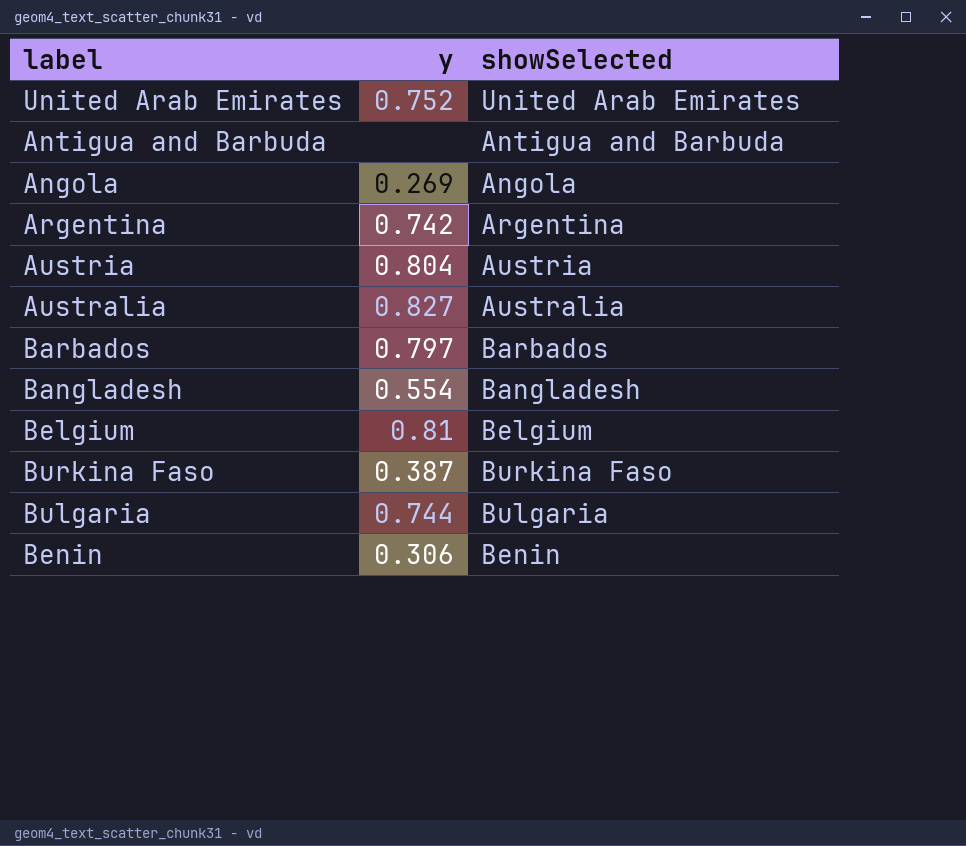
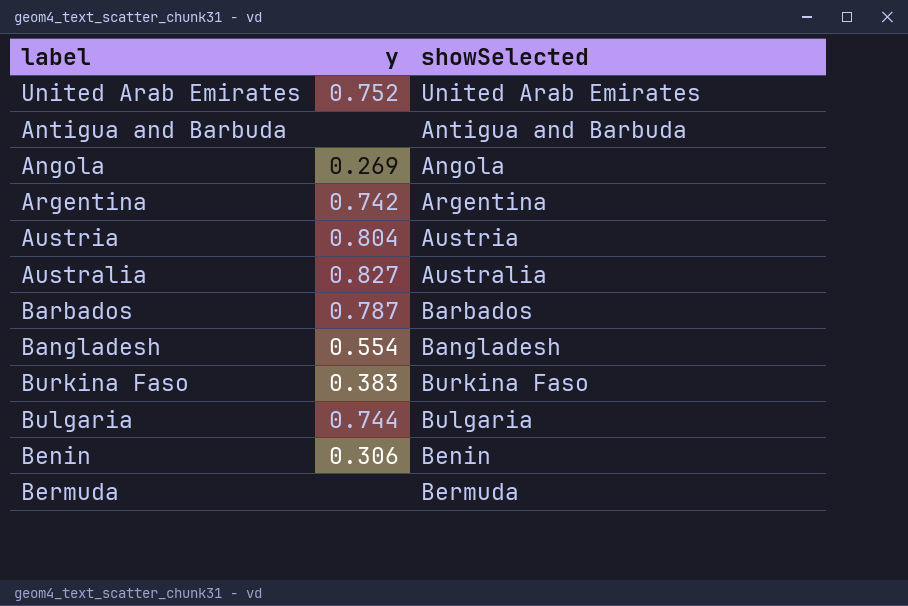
row Belgium: 0.81 | Belgium -> none
Barbados | y: 0.797 -> 0.787
Burkina Faso | y: 0.387 -> 0.383
row Bermuda: none -> none | Bermuda

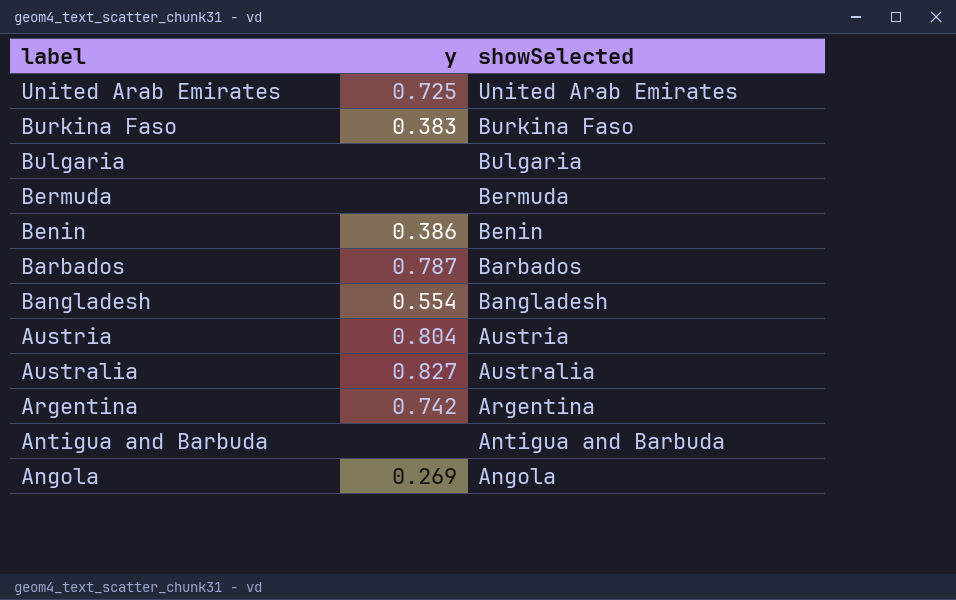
row order: none -> label descending
United Arab Emirates | y: 0.752 -> 0.725
Bulgaria | y: 0.744 -> none
Benin | y: 0.306 -> 0.386

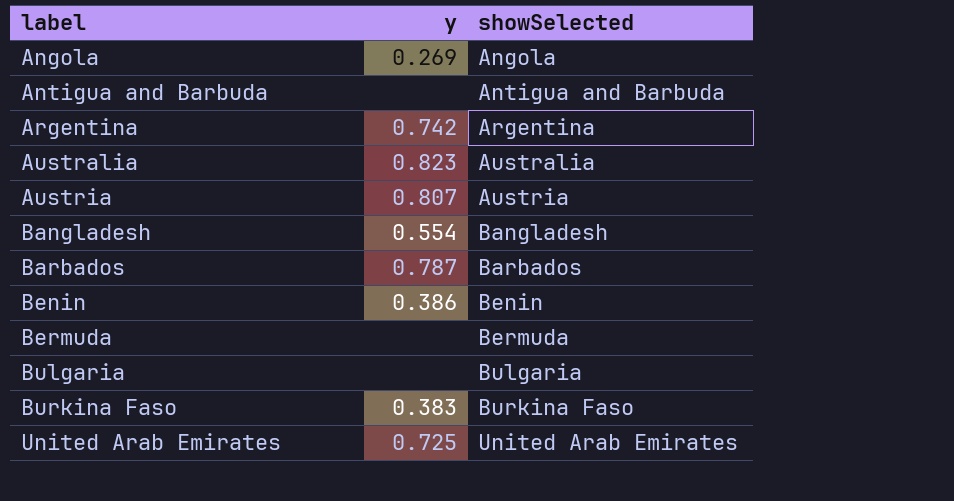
row order: label descending -> label ascending
Australia | y: 0.827 -> 0.823
Austria | y: 0.804 -> 0.807

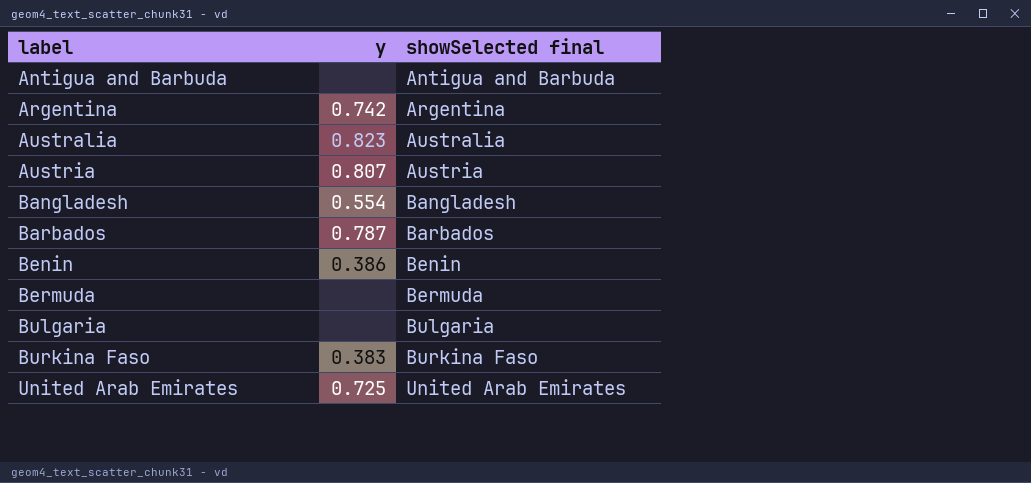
column name: showSelected -> showSelected final
row Angola: 0.269 | Angola -> none

